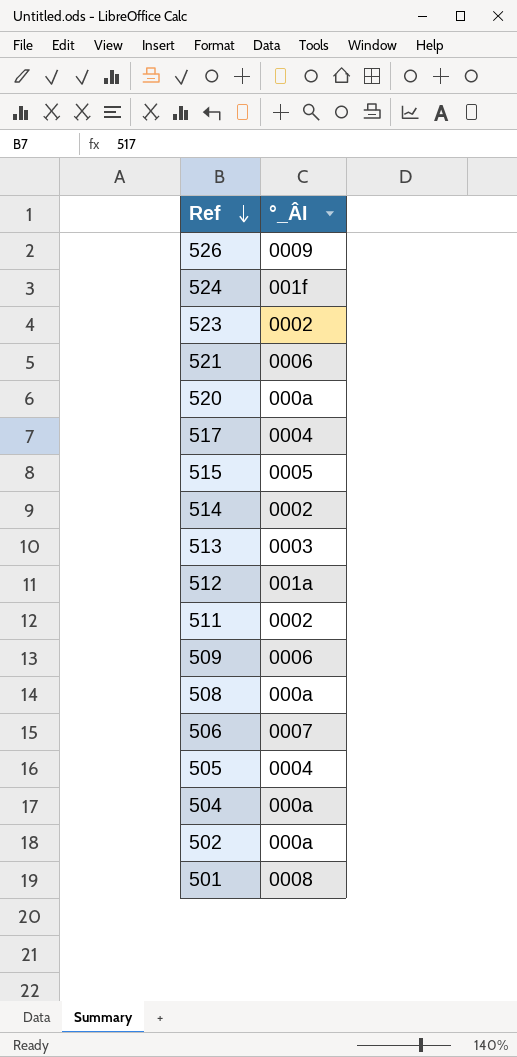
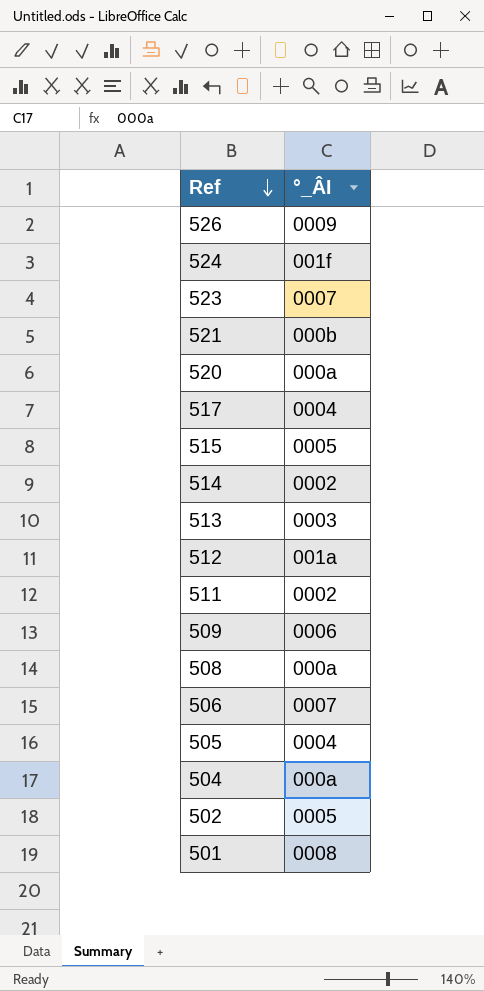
523 | °_ÂI: 0002 -> 0007
521 | °_ÂI: 0006 -> 000b
502 | °_ÂI: 000a -> 0005

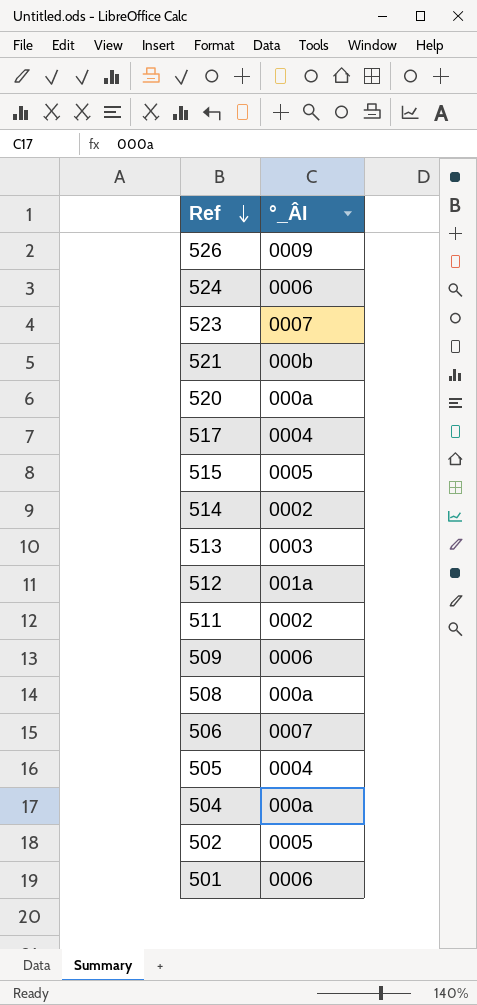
524 | °_ÂI: 001f -> 0006
501 | °_ÂI: 0008 -> 0006

